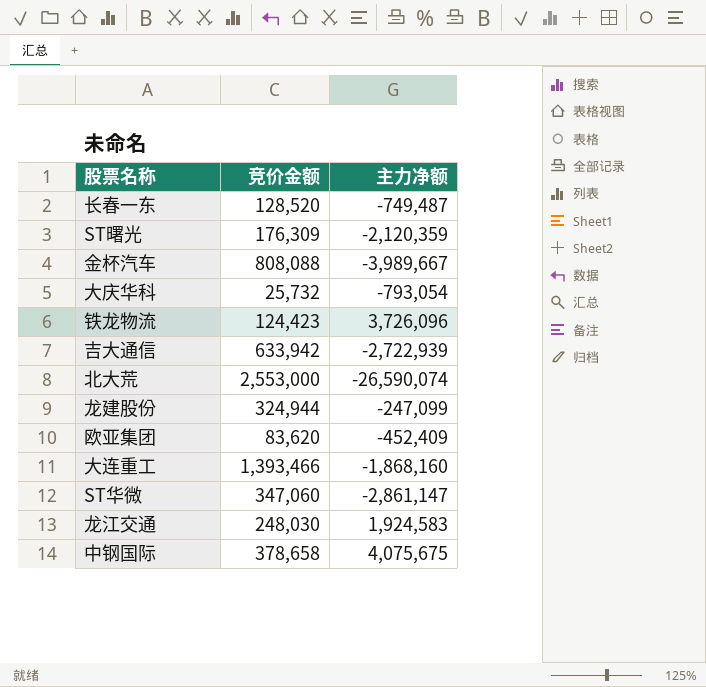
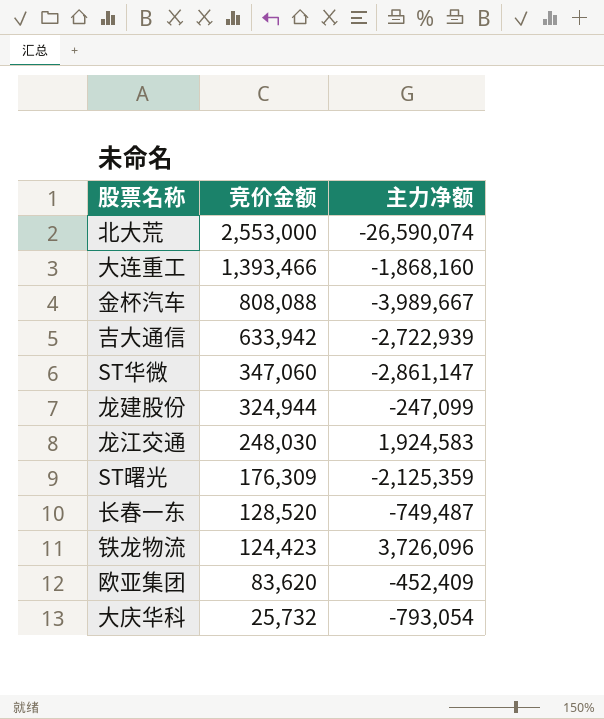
row order: none -> 竞价金额 descending
row 中钢国际: 378,658 | 4,075,675 -> none
ST曙光 | 主力净额: -2,120,359 -> -2,125,359

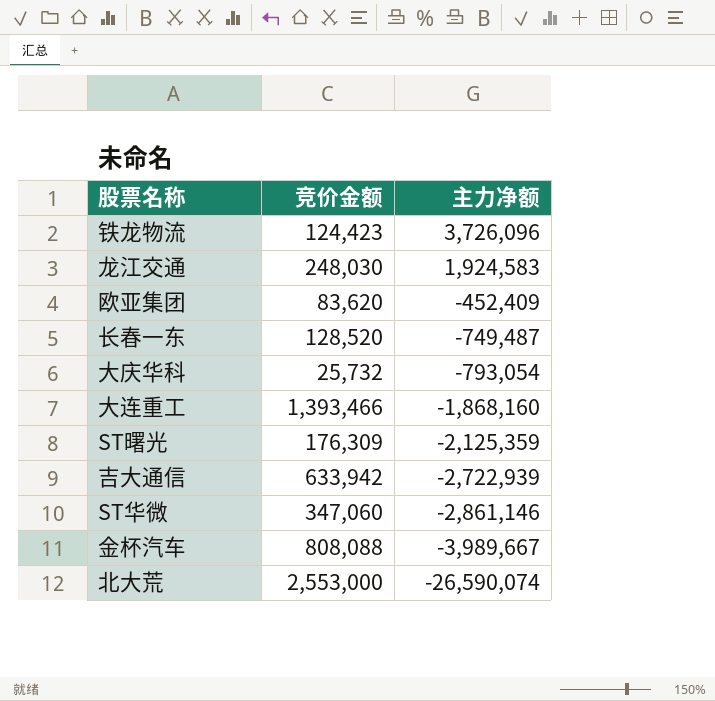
row order: 竞价金额 descending -> 主力净额 descending
row 龙建股份: 324,944 | -247,099 -> none
ST华微 | 主力净额: -2,861,147 -> -2,861,146

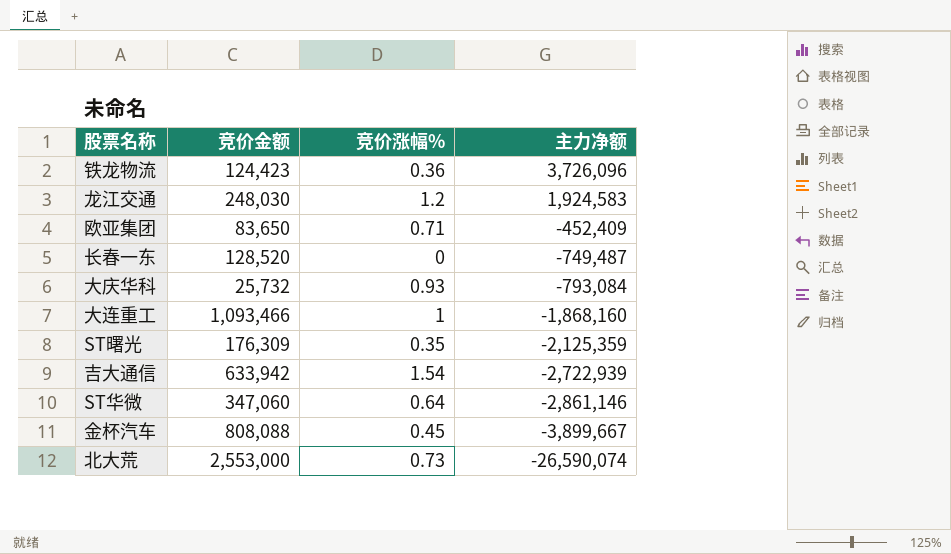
column 竞价涨幅% | position: none -> 3
欧亚集团 | 竞价金额: 83,620 -> 83,650
大庆华科 | 主力净额: -793,054 -> -793,084
大连重工 | 竞价金额: 1,393,466 -> 1,093,466
金杯汽车 | 主力净额: -3,989,667 -> -3,899,667

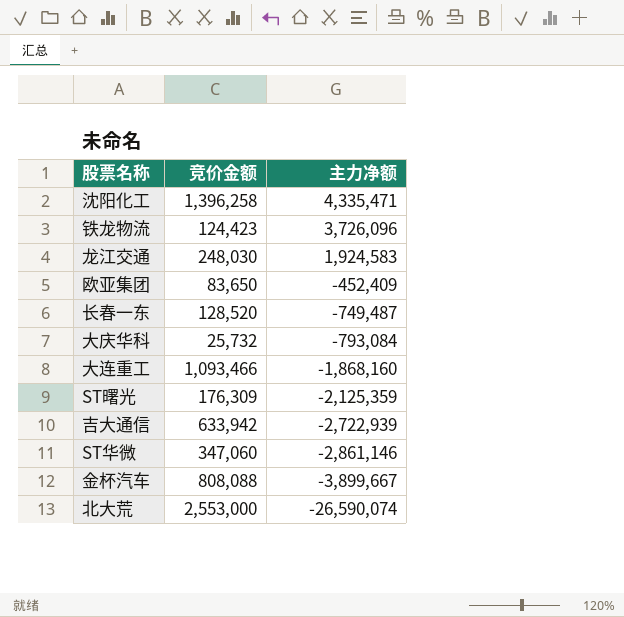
column 竞价涨幅% | position: 3 -> none
row 沈阳化工: none -> 1,396,258 | 4,335,471

